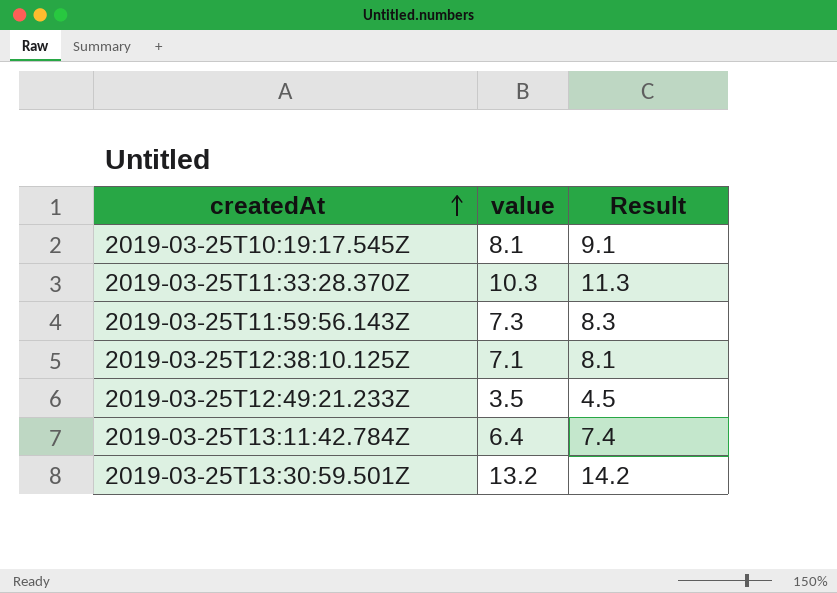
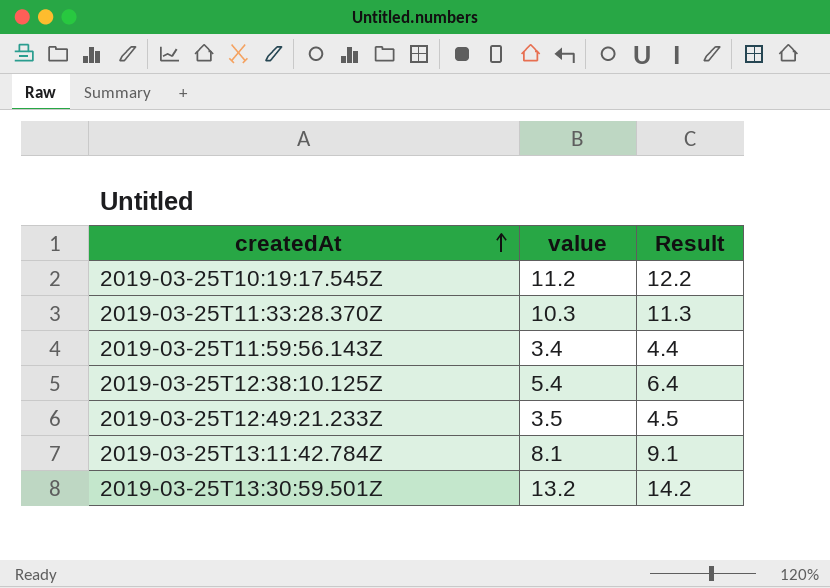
2019-03-25T10:19:17.545Z | value: 8.1 -> 11.2
2019-03-25T10:19:17.545Z | Result: 9.1 -> 12.2
2019-03-25T11:59:56.143Z | value: 7.3 -> 3.4
2019-03-25T11:59:56.143Z | Result: 8.3 -> 4.4
2019-03-25T12:38:10.125Z | value: 7.1 -> 5.4
2019-03-25T12:38:10.125Z | Result: 8.1 -> 6.4
2019-03-25T13:11:42.784Z | value: 6.4 -> 8.1
2019-03-25T13:11:42.784Z | Result: 7.4 -> 9.1

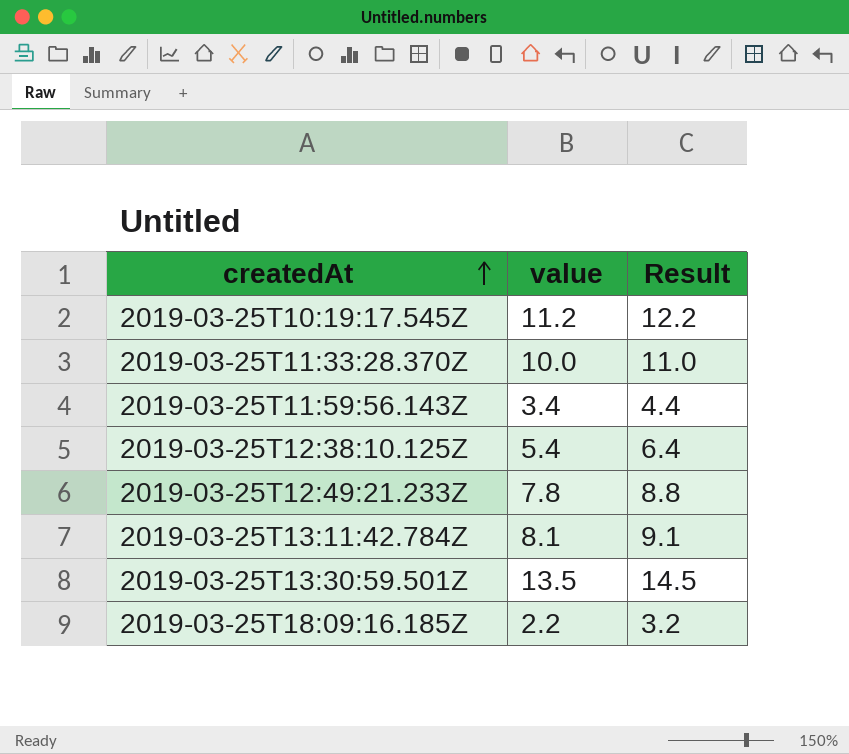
2019-03-25T11:33:28.370Z | value: 10.3 -> 10.0
2019-03-25T11:33:28.370Z | Result: 11.3 -> 11.0
2019-03-25T12:49:21.233Z | value: 3.5 -> 7.8
2019-03-25T12:49:21.233Z | Result: 4.5 -> 8.8
2019-03-25T13:30:59.501Z | value: 13.2 -> 13.5
2019-03-25T13:30:59.501Z | Result: 14.2 -> 14.5
row 2019-03-25T18:09:16.185Z: none -> 2.2 | 3.2

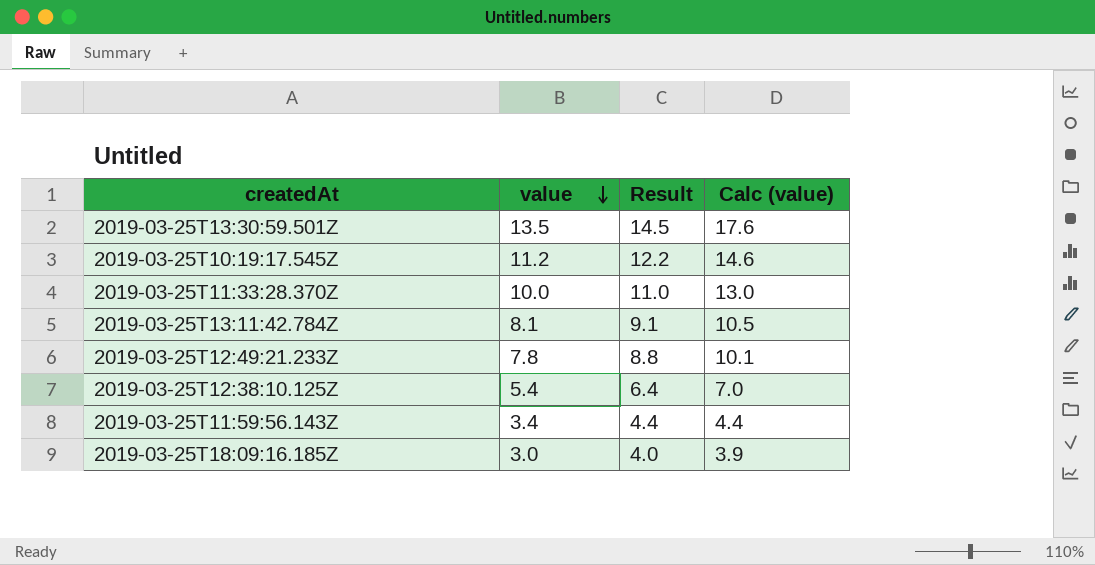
row order: createdAt ascending -> value descending
column Calc (value) | formula: none -> [value] * 1.3
2019-03-25T18:09:16.185Z | value: 2.2 -> 3.0
2019-03-25T18:09:16.185Z | Result: 3.2 -> 4.0

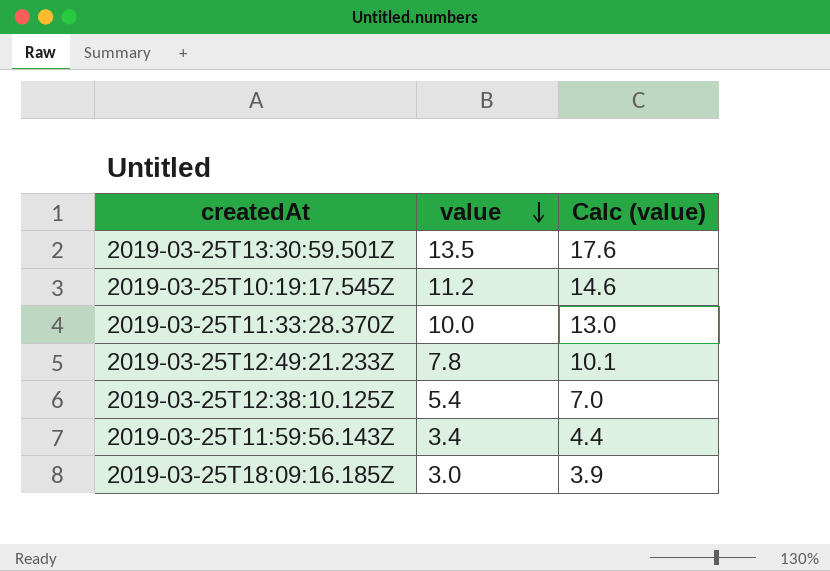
column Result | formula: [value] + 1 -> none
row 2019-03-25T13:11:42.784Z: 8.1 | 9.1 | 10.5 -> none

